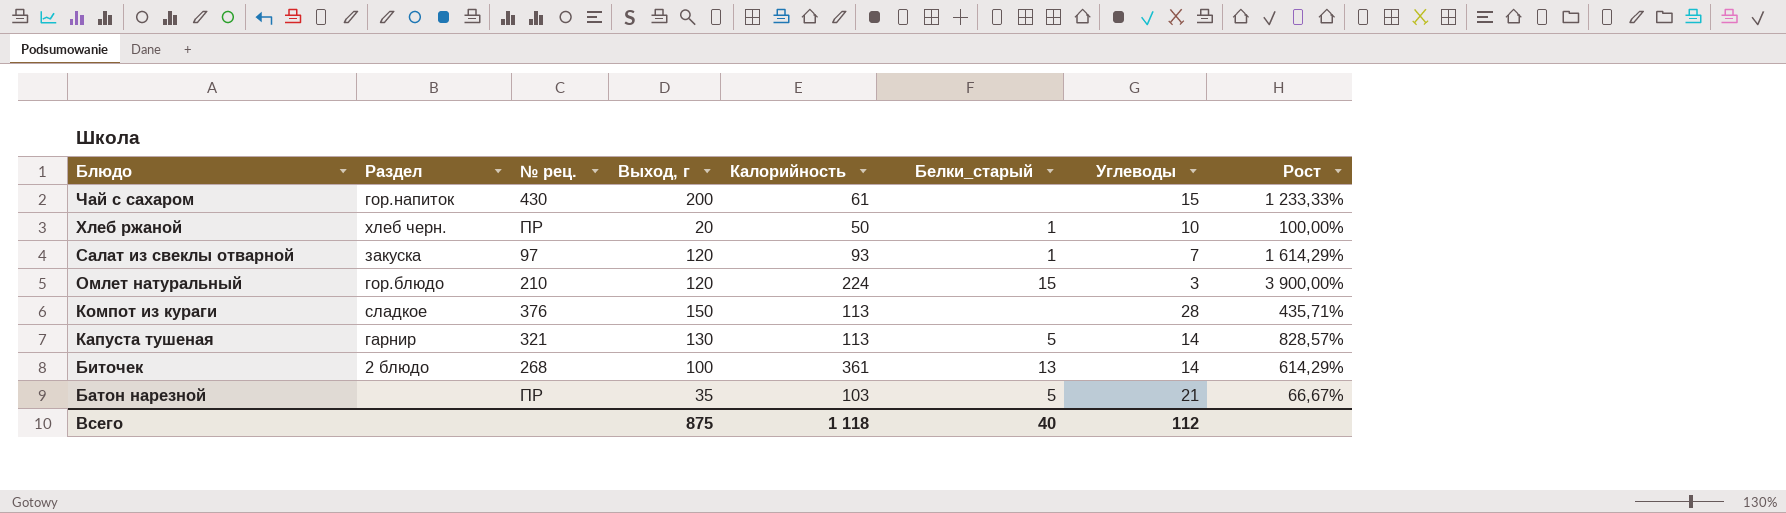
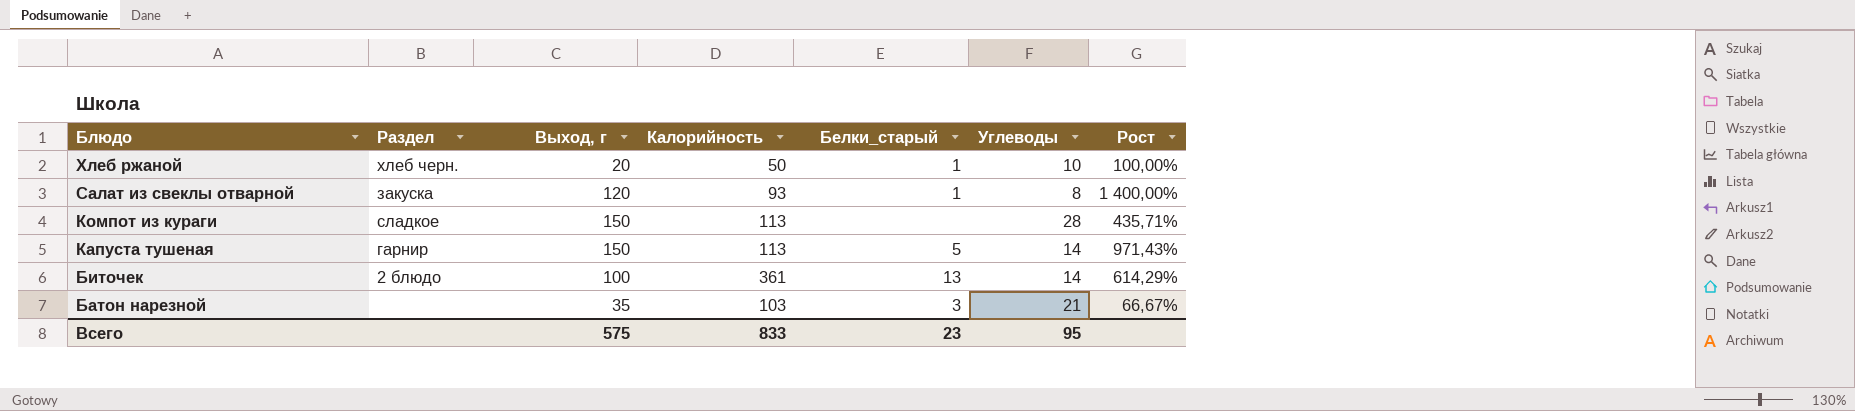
column № рец. | position: 3 -> none
row Чай с сахаром: гор.напиток | 430 | 200 | 61 | none | 15 | 1 233,33% -> none
row Омлет натуральный: гор.блюдо | 210 | 120 | 224 | 15 | 3 | 3 900,00% -> none
Салат из свеклы отварной | Углеводы: 7 -> 8
Салат из свеклы отварной | Рост: 1 614,29% -> 1 400,00%
Капуста тушеная | Выход, г: 130 -> 150
Капуста тушеная | Рост: 828,57% -> 971,43%
Батон нарезной | Белки_старый: 5 -> 3
Всего | Выход, г: 875 -> 575
Всего | Калорийность: 1 118 -> 833
Всего | Белки_старый: 40 -> 23
Всего | Углеводы: 112 -> 95

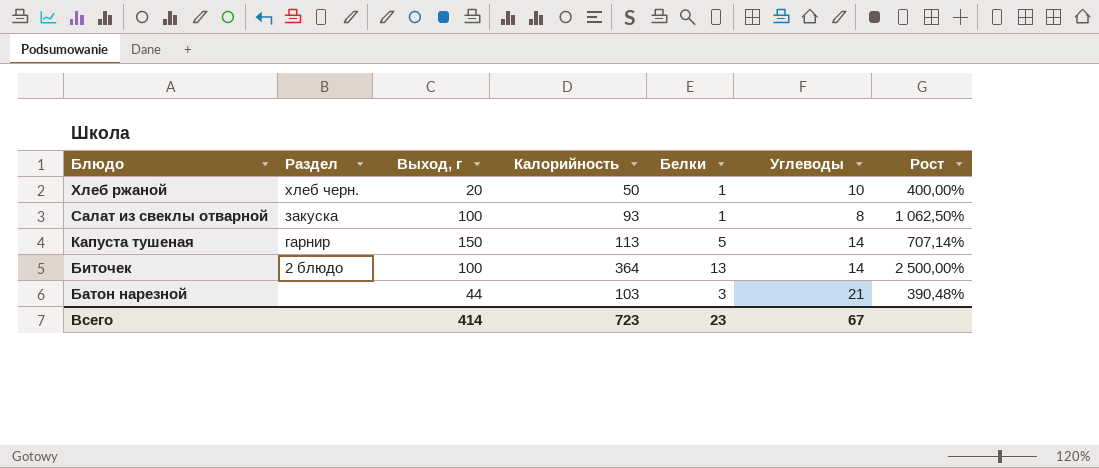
column name: Белки_старый -> Белки
column Рост | formula: ([Выход, г] - [Углеводы]) / [Углеводы] -> ([Калорийность] - [Углеводы]) / [Углеводы]
row Компот из кураги: сладкое | 150 | 113 | none | 28 | 435,71% -> none
Салат из свеклы отварной | Выход, г: 120 -> 100
Биточек | Калорийность: 361 -> 364
Батон нарезной | Выход, г: 35 -> 44
Всего | Выход, г: 575 -> 414
Всего | Калорийность: 833 -> 723
Всего | Углеводы: 95 -> 67

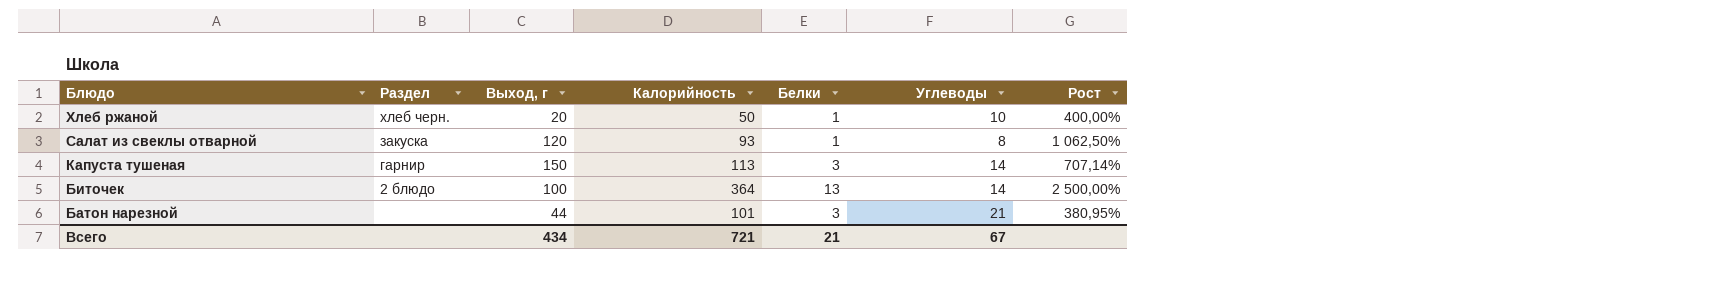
Салат из свеклы отварной | Выход, г: 100 -> 120
Капуста тушеная | Белки: 5 -> 3
Батон нарезной | Калорийность: 103 -> 101
Батон нарезной | Рост: 390,48% -> 380,95%
Всего | Выход, г: 414 -> 434
Всего | Калорийность: 723 -> 721
Всего | Белки: 23 -> 21

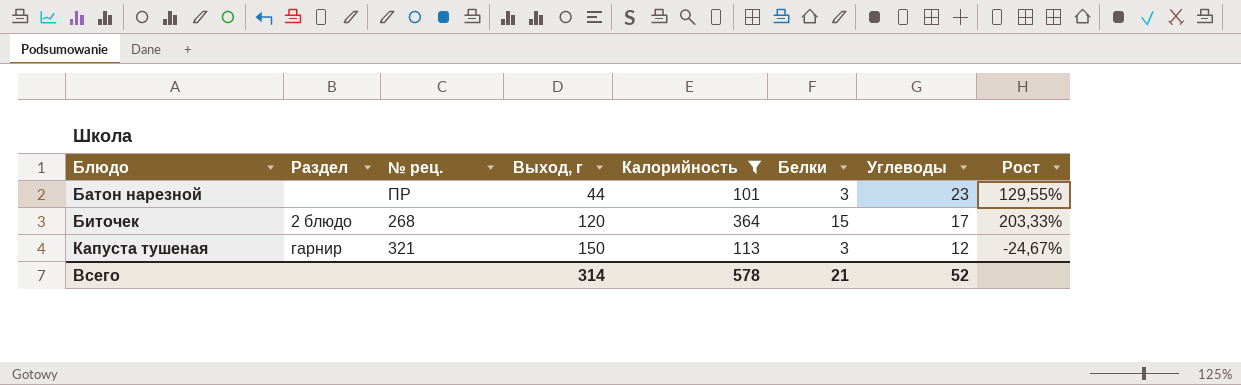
filter: none -> Калорийность >= 101
row order: Блюдо descending -> Блюдо ascending
column № рец. | position: none -> 3
column Рост | formula: ([Калорийность] - [Углеводы]) / [Углеводы] -> ([Калорийность] - [Выход, г]) / [Выход, г]
Батон нарезной | Углеводы: 21 -> 23
Биточек | Выход, г: 100 -> 120
Биточек | Белки: 13 -> 15
Биточек | Углеводы: 14 -> 17
Капуста тушеная | Углеводы: 14 -> 12
Всего | Выход, г: 434 -> 314
Всего | Калорийность: 721 -> 578
Всего | Углеводы: 67 -> 52

